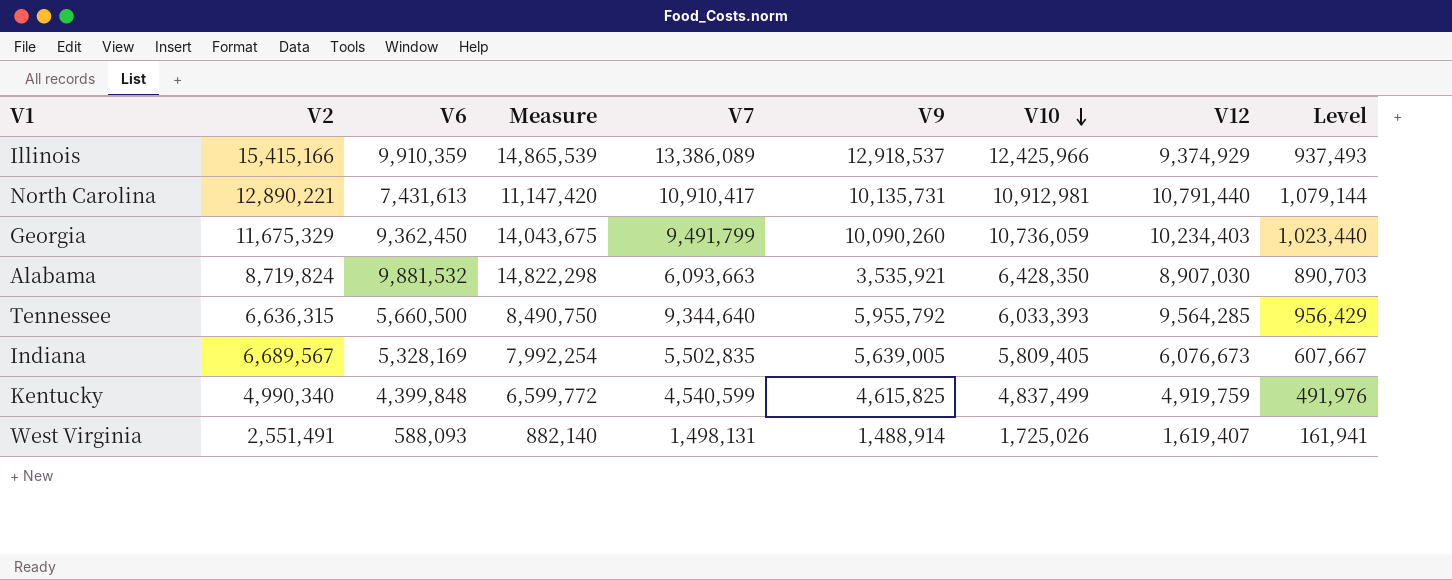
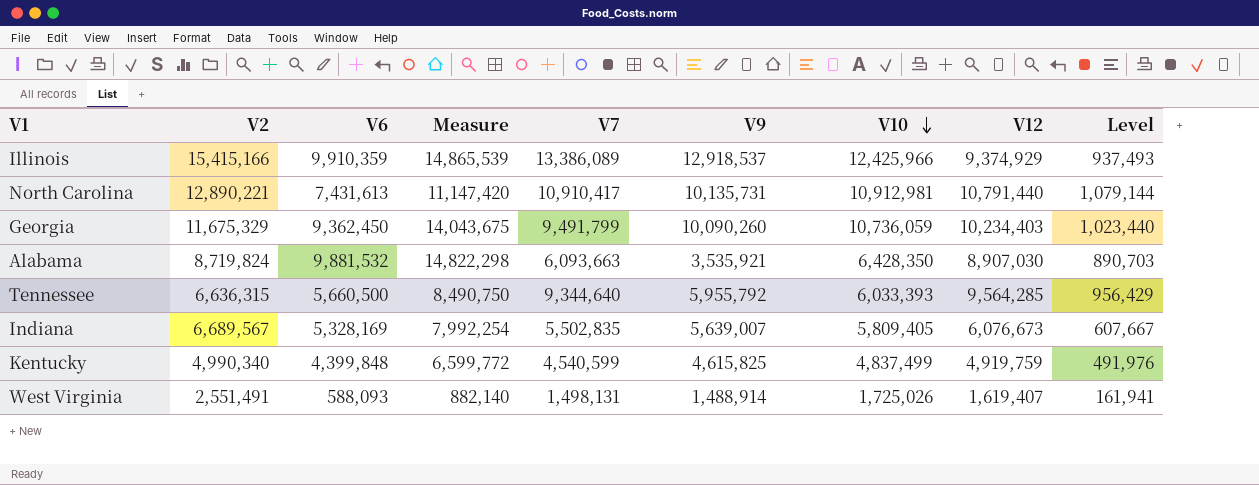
Indiana | V9: 5,639,005 -> 5,639,007

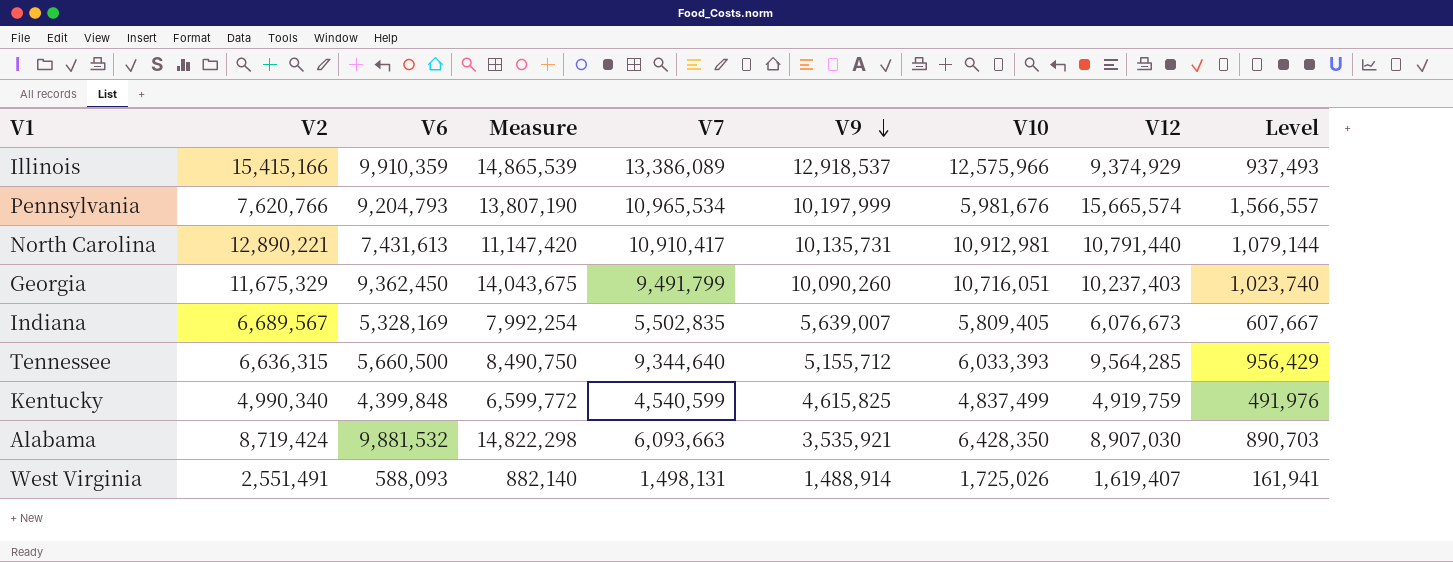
row order: V10 descending -> V9 descending
Illinois | V10: 12,425,966 -> 12,575,966
row Pennsylvania: none -> 7,620,766 | 9,204,793 | 13,807,190 | 10,965,534 | 10,197,999 | 5,981,676 | 15,665,574 | 1,566,557
Georgia | V10: 10,736,059 -> 10,716,051
Georgia | V12: 10,234,403 -> 10,237,403
Georgia | Level: 1,023,440 -> 1,023,740
Tennessee | V9: 5,955,792 -> 5,155,712
Alabama | V2: 8,719,824 -> 8,719,424

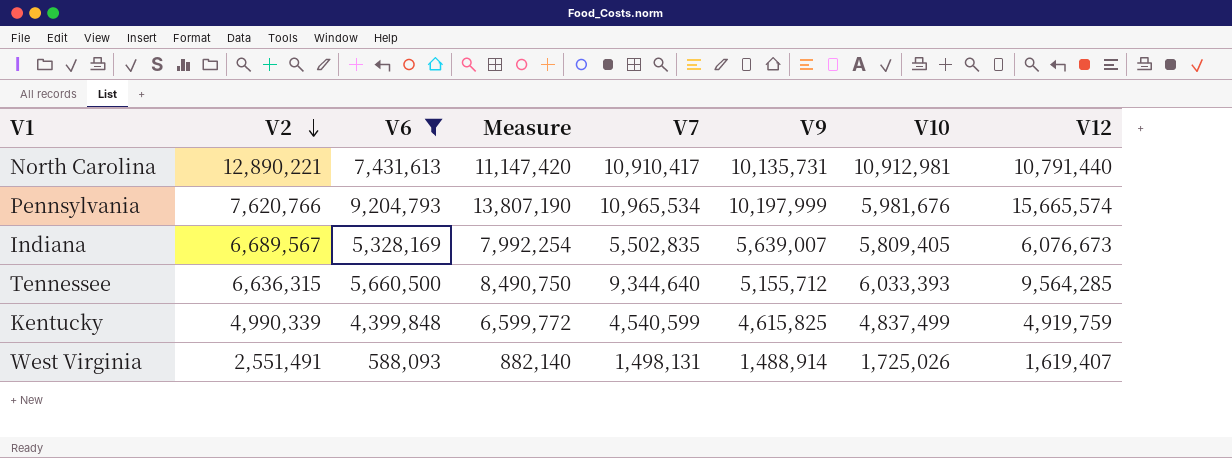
filter: none -> V6 <= 9,204,793
row order: V9 descending -> V2 descending
column Level | formula: [V12] * 0.1 -> none
Kentucky | V2: 4,990,340 -> 4,990,339

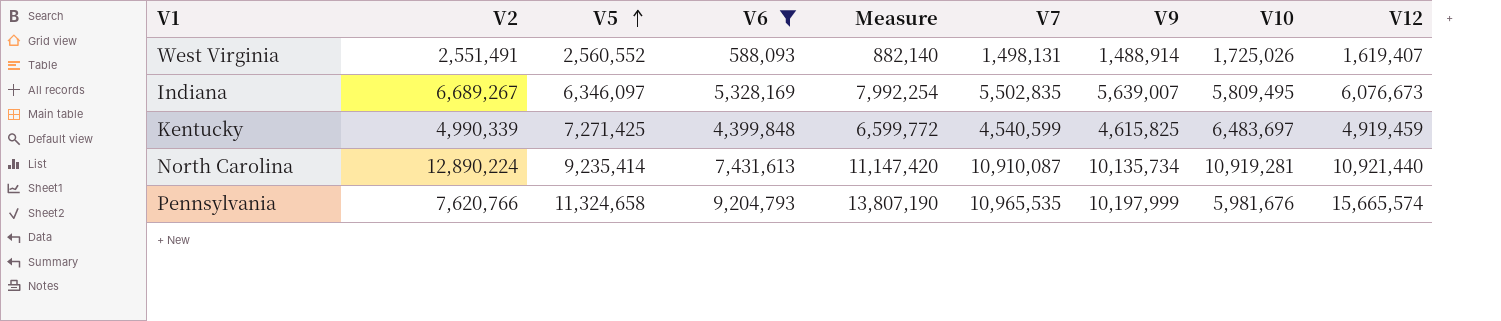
row order: V2 descending -> V5 ascending
column V5 | position: none -> 3
row Tennessee: 6,636,315 | 5,660,500 | 8,490,750 | 9,344,640 | 5,155,712 | 6,033,393 | 9,564,285 -> none
Indiana | V2: 6,689,567 -> 6,689,267
Indiana | V10: 5,809,405 -> 5,809,495
Kentucky | V10: 4,837,499 -> 6,483,697
Kentucky | V12: 4,919,759 -> 4,919,459
North Carolina | V2: 12,890,221 -> 12,890,224
North Carolina | V7: 10,910,417 -> 10,910,087
North Carolina | V9: 10,135,731 -> 10,135,734
North Carolina | V10: 10,912,981 -> 10,919,281
North Carolina | V12: 10,791,440 -> 10,921,440
Pennsylvania | V7: 10,965,534 -> 10,965,535

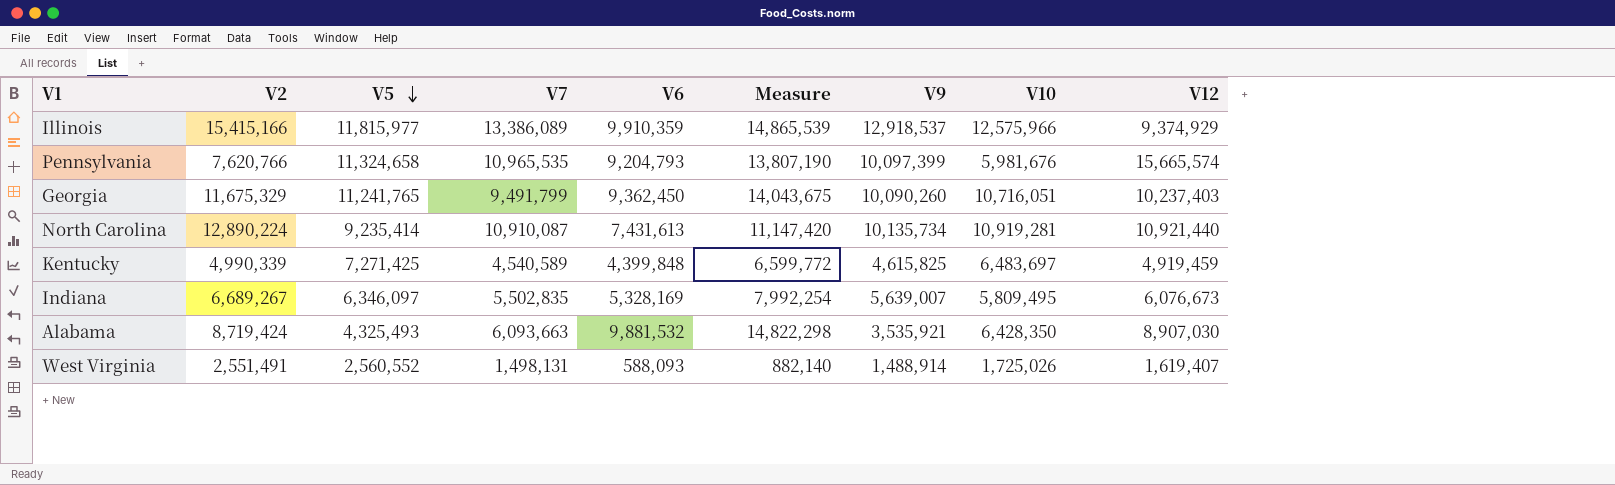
filter: V6 <= 9,204,793 -> none
row order: V5 ascending -> V5 descending
column V7 | position: 6 -> 4
Pennsylvania | V9: 10,197,999 -> 10,097,399
Kentucky | V7: 4,540,599 -> 4,540,589

